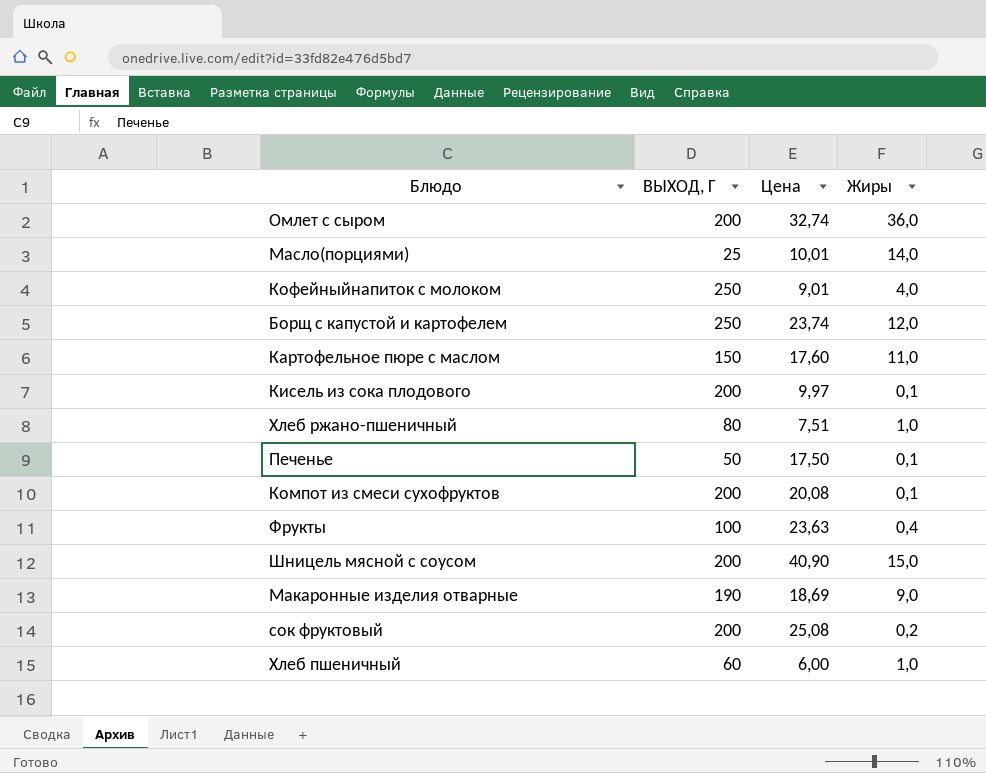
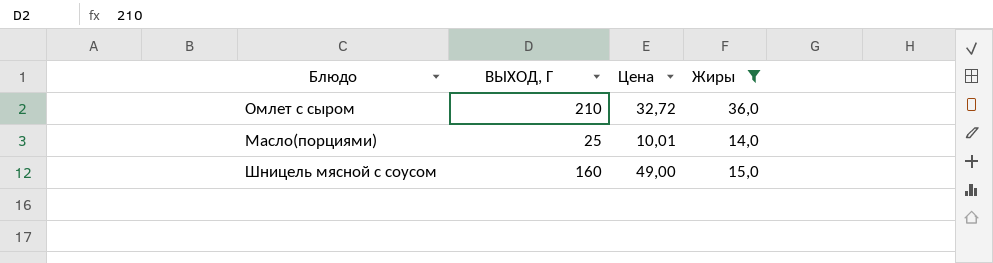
filter: none -> Жиры >= 14,0
Омлет с сыром | ВЫХОД, Г: 200 -> 210
Омлет с сыром | Цена: 32,74 -> 32,72
Шницель мясной с соусом | ВЫХОД, Г: 200 -> 160
Шницель мясной с соусом | Цена: 40,90 -> 49,00

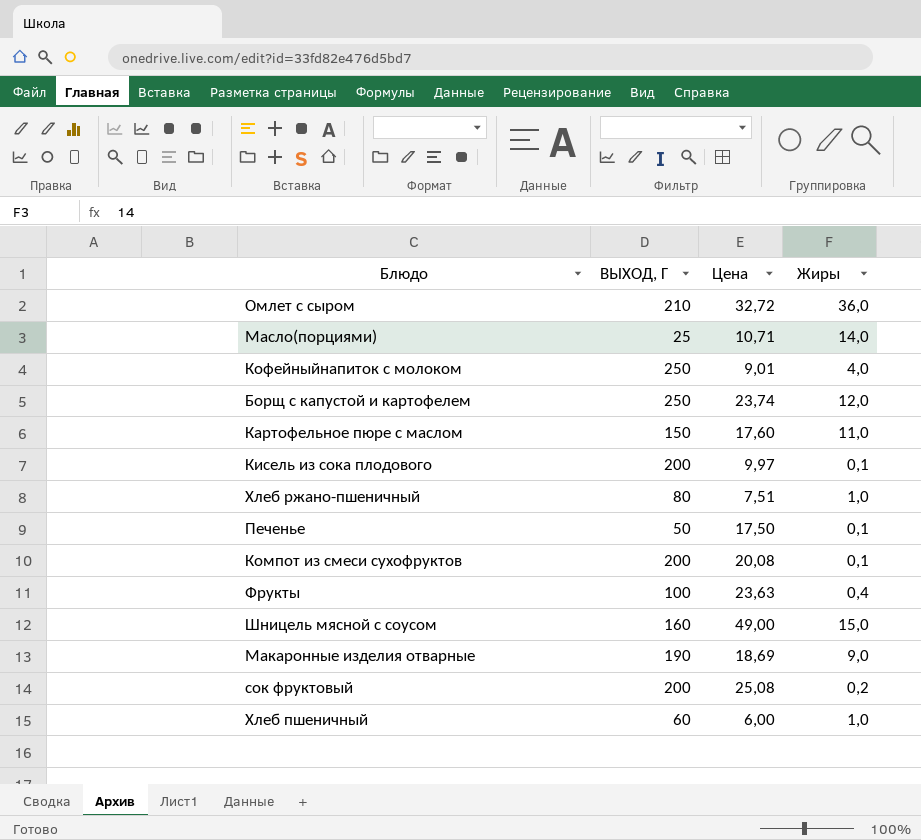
filter: Жиры >= 14,0 -> none
Масло(порциями) | Цена: 10,01 -> 10,71

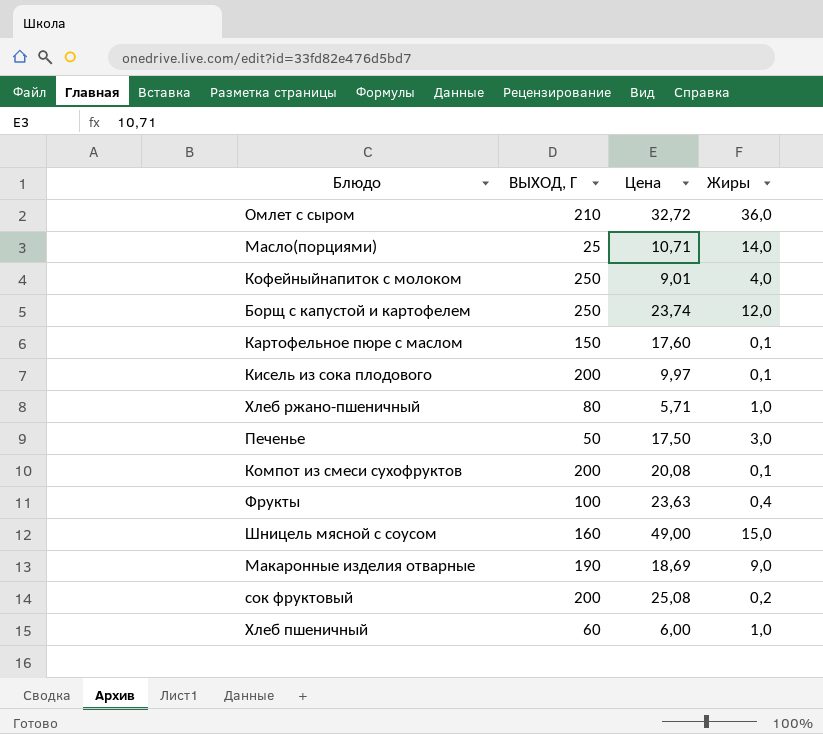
Картофельное пюре с маслом | Жиры: 11,0 -> 0,1
Хлеб ржано-пшеничный | Цена: 7,51 -> 5,71
Печенье | Жиры: 0,1 -> 3,0

